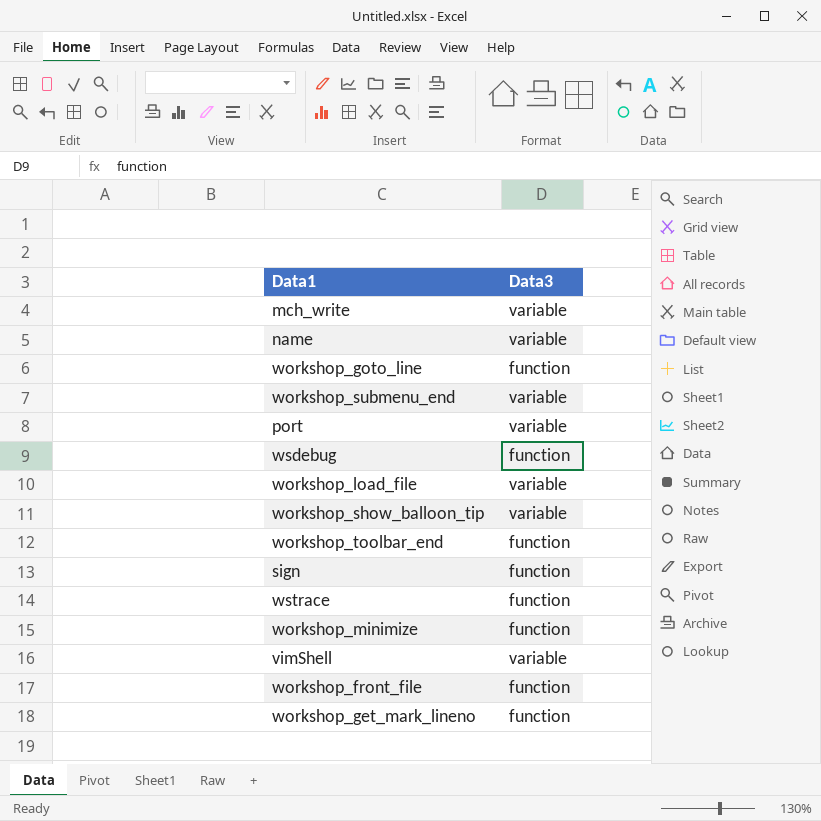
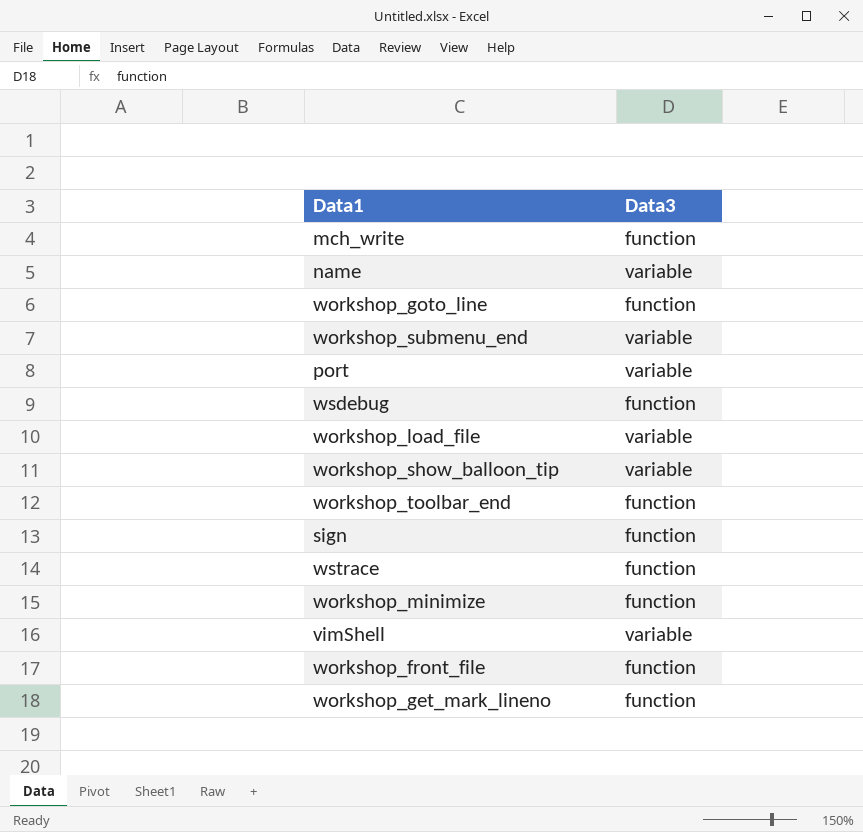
mch_write | Data3: variable -> function

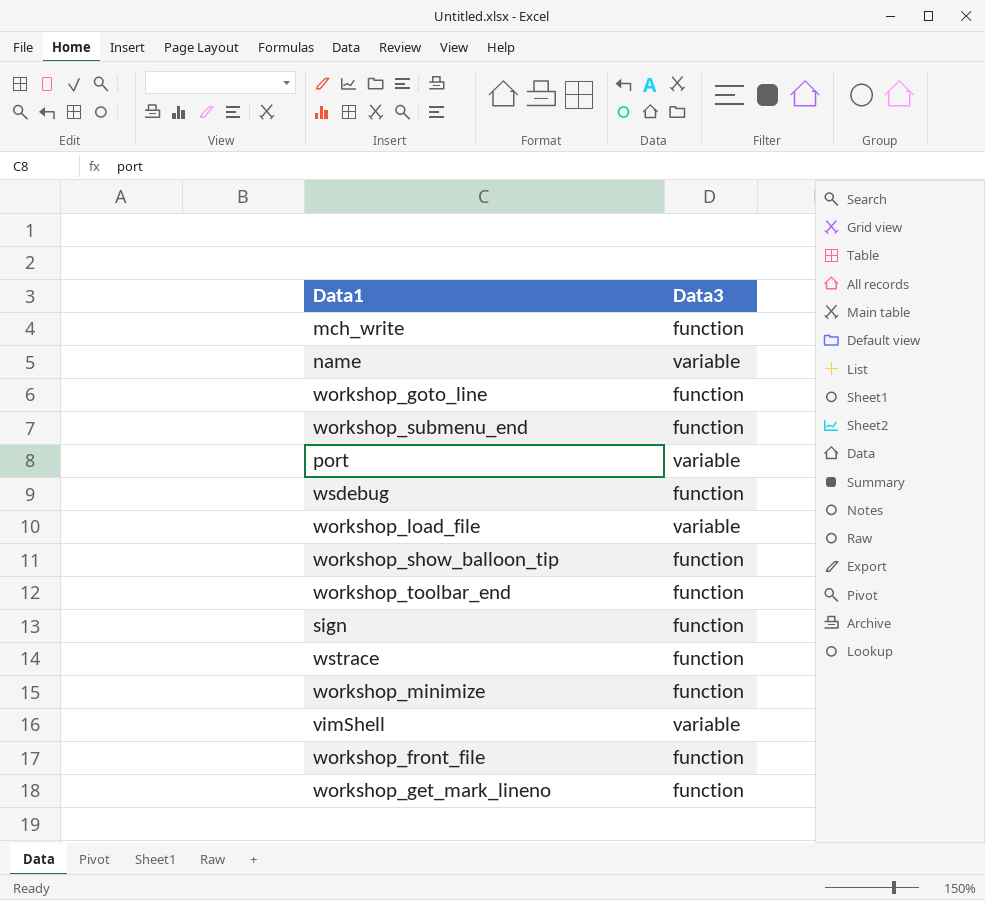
workshop_submenu_end | Data3: variable -> function
workshop_show_balloon_tip | Data3: variable -> function

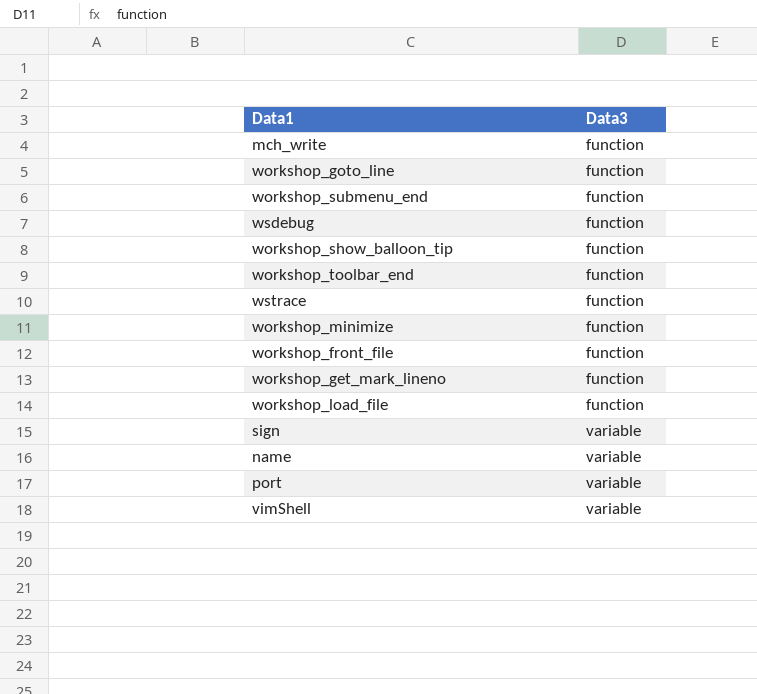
row order: none -> Data3 ascending
workshop_load_file | Data3: variable -> function
sign | Data3: function -> variable

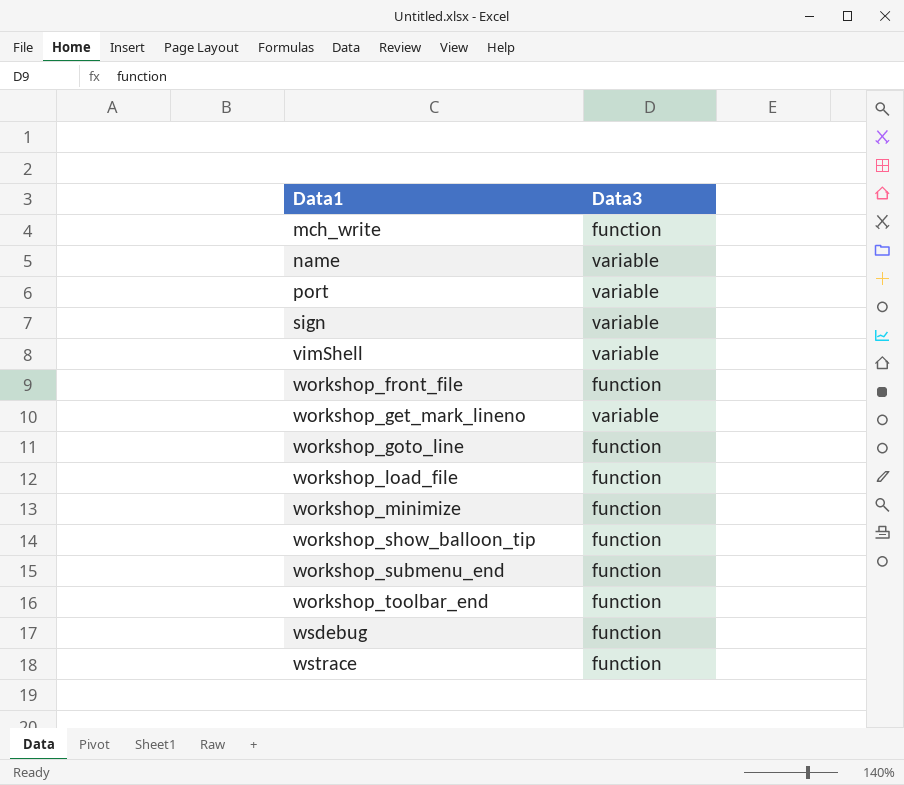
row order: Data3 ascending -> Data1 ascending
workshop_get_mark_lineno | Data3: function -> variable

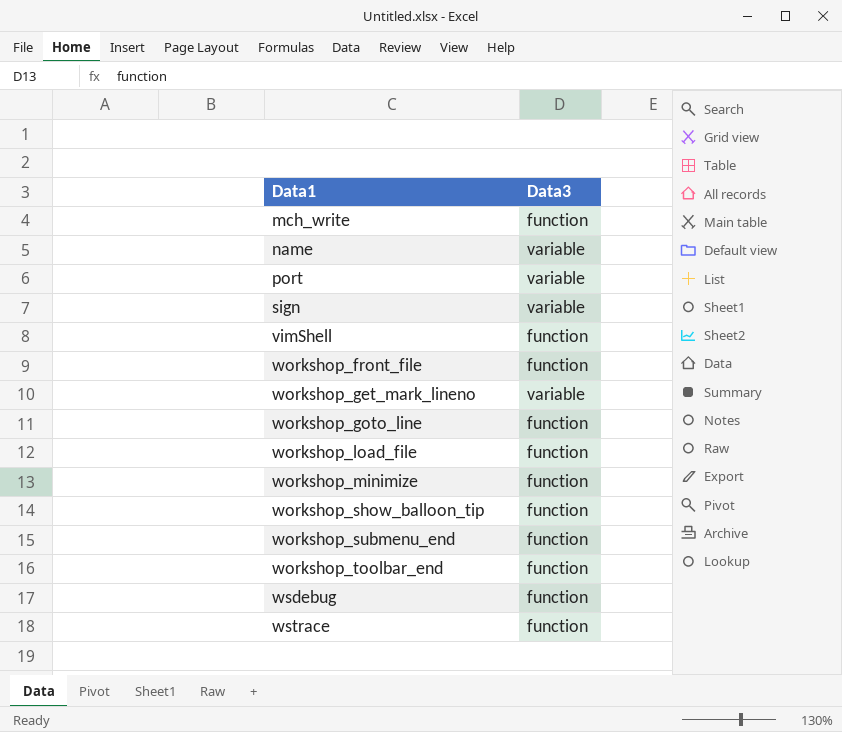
vimShell | Data3: variable -> function

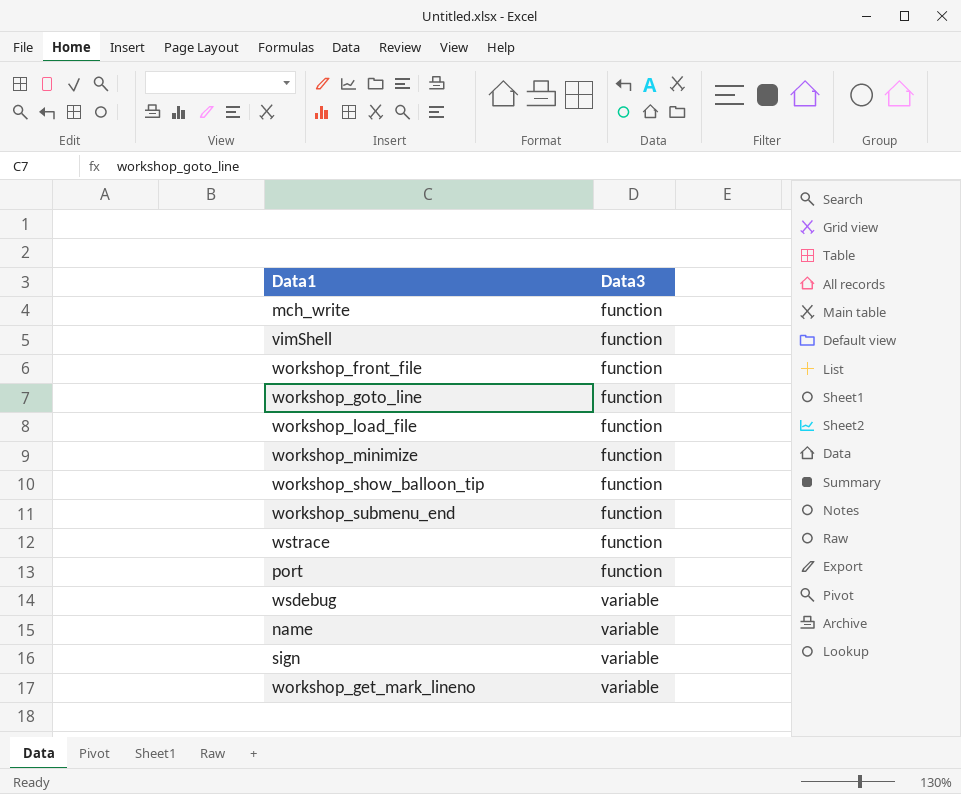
row order: Data1 ascending -> Data3 ascending
row workshop_toolbar_end: function -> none
port | Data3: variable -> function
wsdebug | Data3: function -> variable

